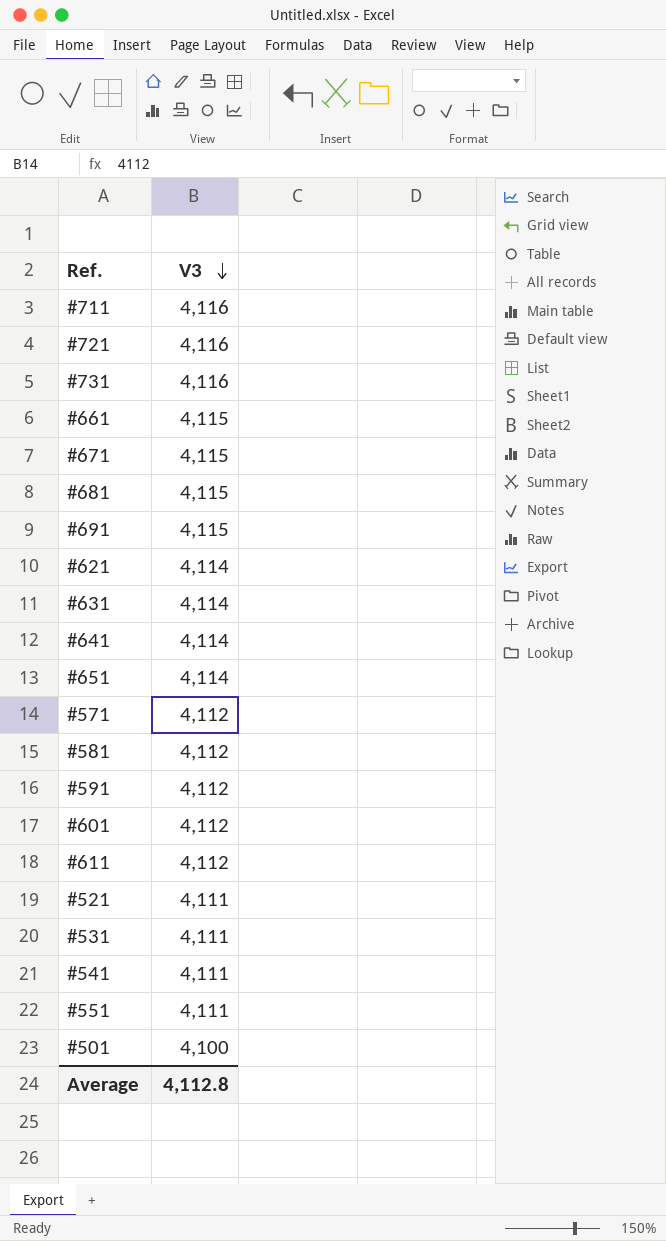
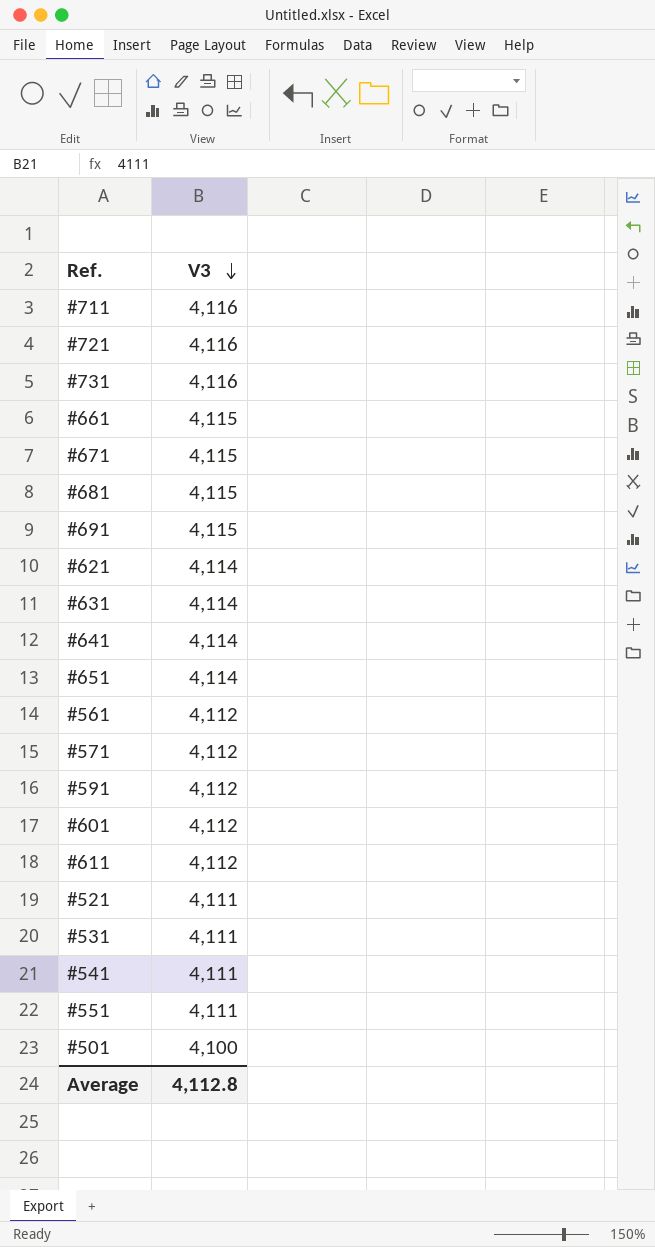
row #581: 4,112 -> none
row #561: none -> 4,112

